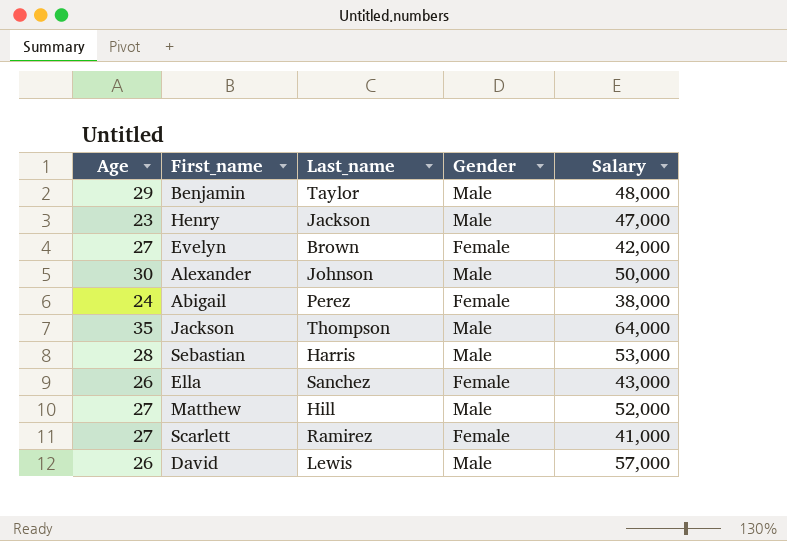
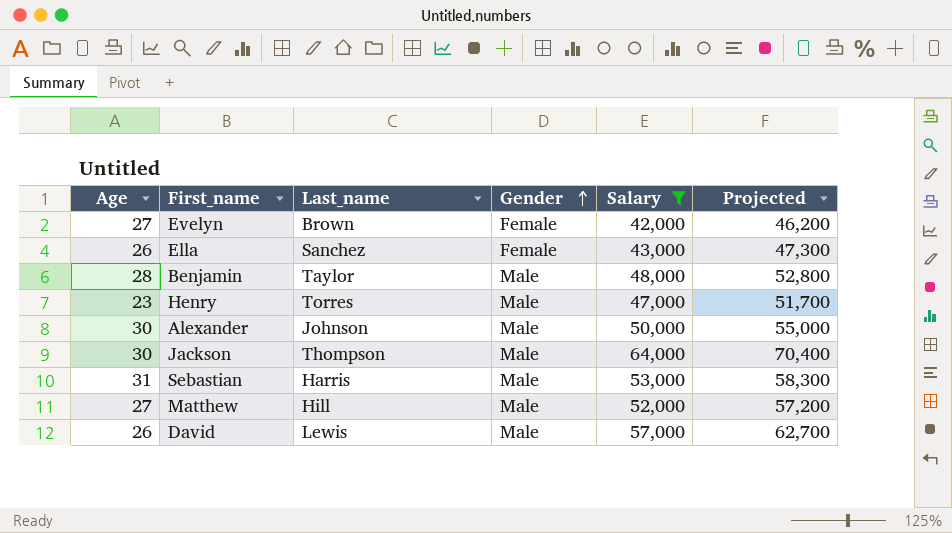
filter: none -> Salary >= 42,000
row order: none -> Gender ascending
column Projected | formula: none -> [Salary] * 1.1
Benjamin | Age: 29 -> 28
Henry | Last_name: Jackson -> Torres
Jackson | Age: 35 -> 30
Sebastian | Age: 28 -> 31

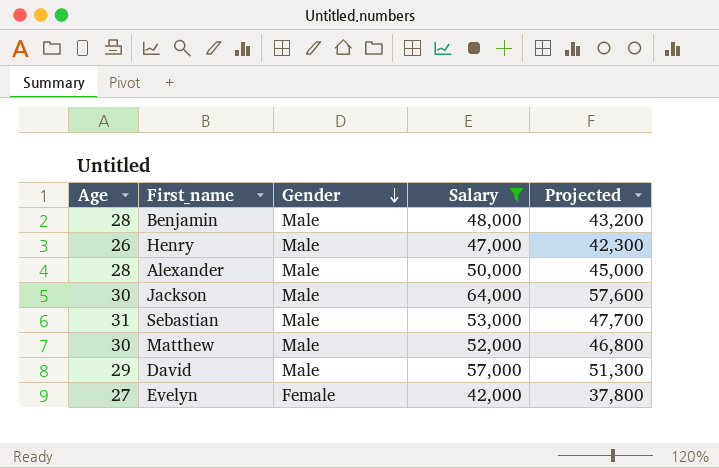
row order: Gender ascending -> Gender descending
column Last_name | position: 3 -> none
column Projected | formula: [Salary] * 1.1 -> [Salary] * 0.9
row Ella: 26 | Sanchez | Female | 43,000 | 47,300 -> none
Henry | Age: 23 -> 26
Alexander | Age: 30 -> 28
Matthew | Age: 27 -> 30
David | Age: 26 -> 29

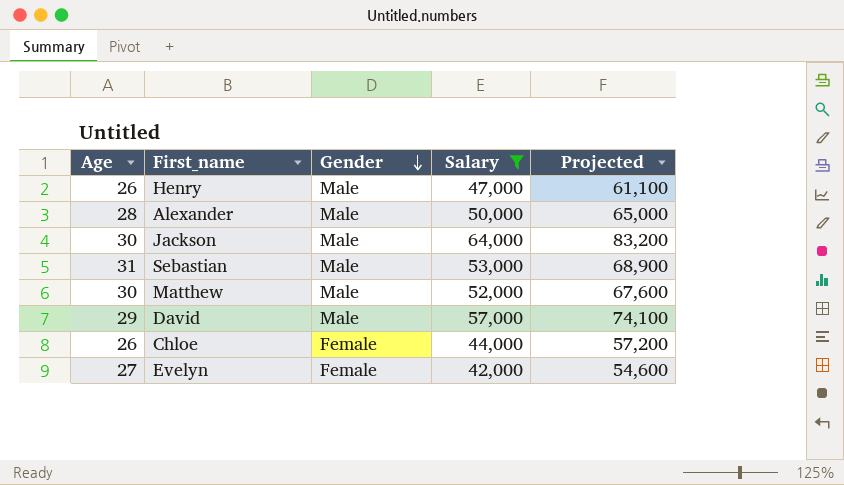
column Projected | formula: [Salary] * 0.9 -> [Salary] * 1.3
row Benjamin: 28 | Male | 48,000 | 43,200 -> none
row Chloe: none -> 26 | Female | 44,000 | 57,200

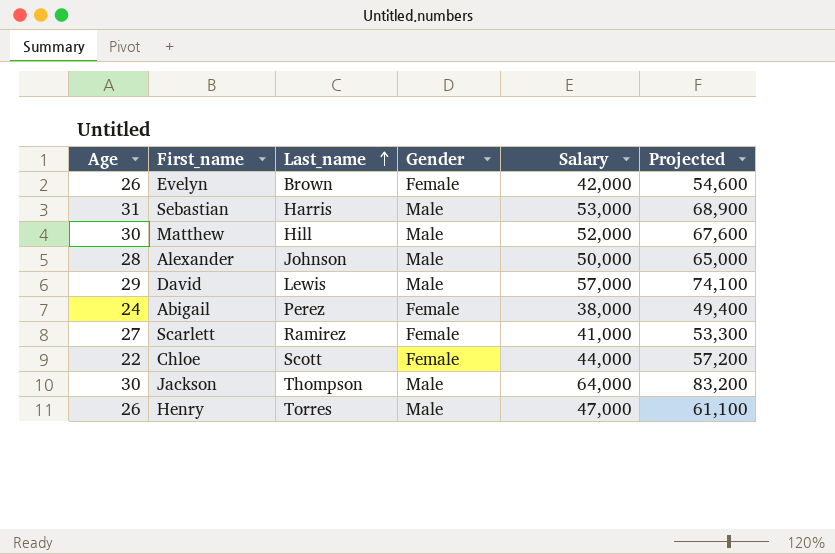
filter: Salary >= 42,000 -> none
row order: Gender descending -> Last_name ascending
column Last_name | position: none -> 3
Evelyn | Age: 27 -> 26
Chloe | Age: 26 -> 22

